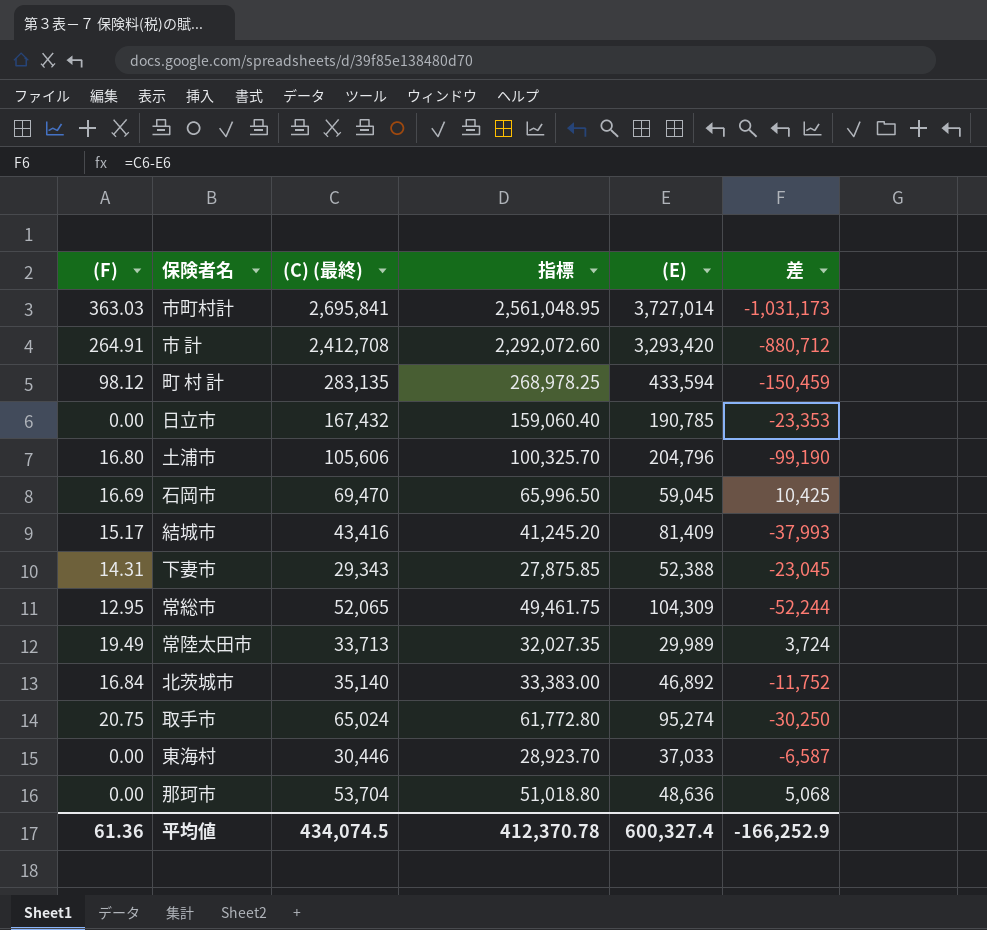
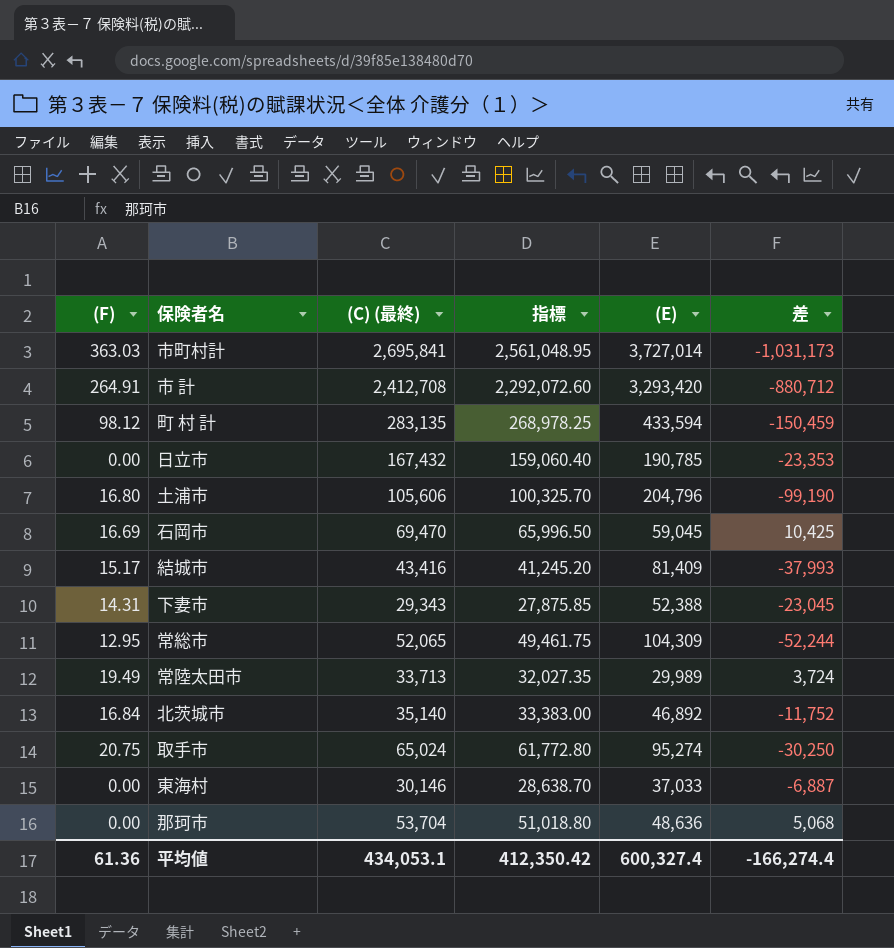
東海村 | (C) (最終): 30,446 -> 30,146
東海村 | 指標: 28,923.70 -> 28,638.70
東海村 | 差: -6,587 -> -6,887
平均値 | (C) (最終): 434,074.5 -> 434,053.1
平均値 | 指標: 412,370.78 -> 412,350.42
平均値 | 差: -166,252.9 -> -166,274.4

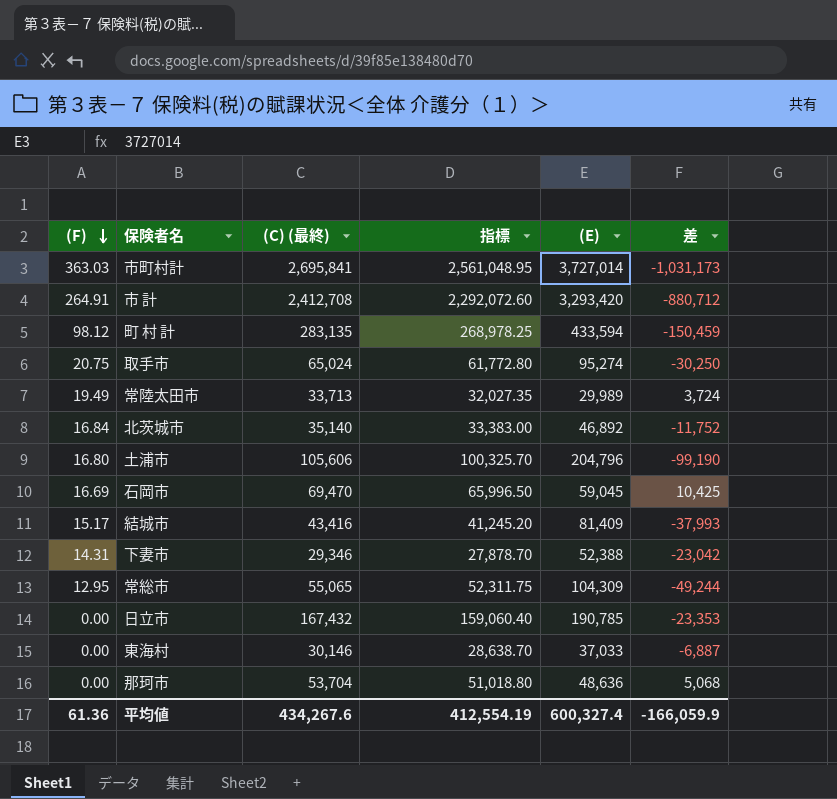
row order: none -> (F) descending
下妻市 | (C) (最終): 29,343 -> 29,346
下妻市 | 指標: 27,875.85 -> 27,878.70
下妻市 | 差: -23,045 -> -23,042
常総市 | (C) (最終): 52,065 -> 55,065
常総市 | 指標: 49,461.75 -> 52,311.75
常総市 | 差: -52,244 -> -49,244
平均値 | (C) (最終): 434,053.1 -> 434,267.6
平均値 | 指標: 412,350.42 -> 412,554.19
平均値 | 差: -166,274.4 -> -166,059.9

